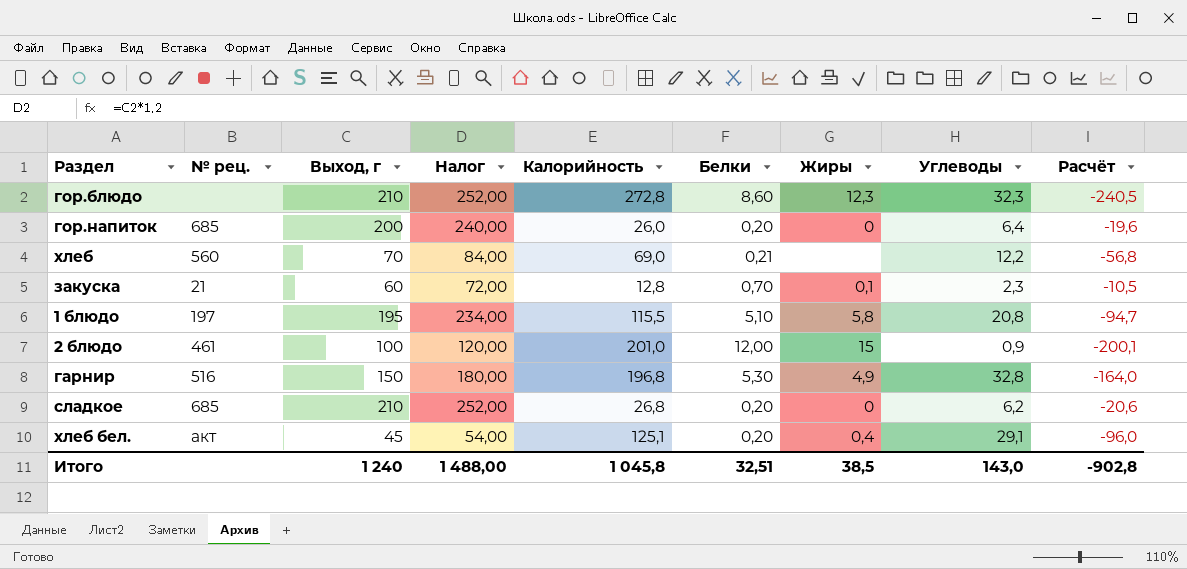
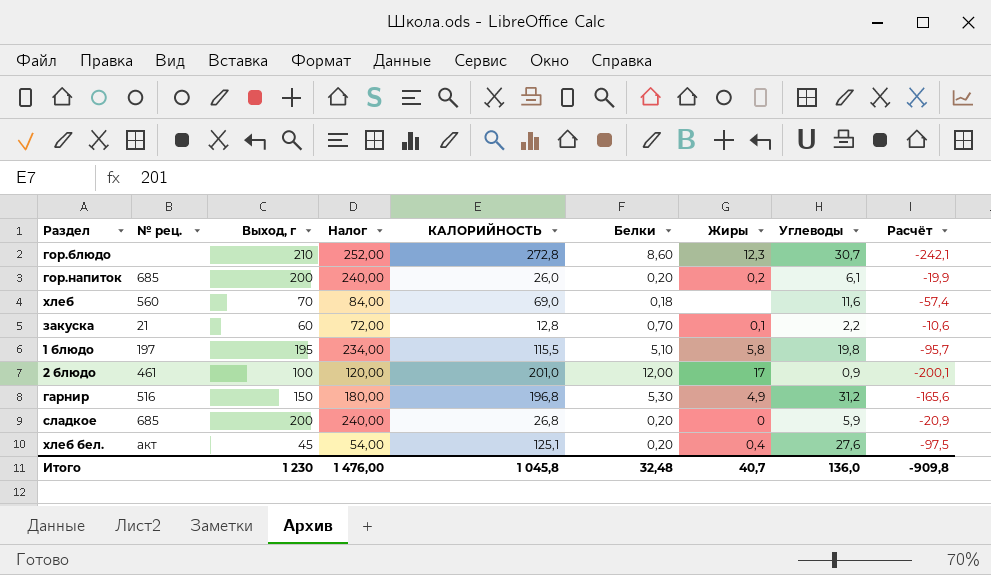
column name: Калорийность -> КАЛОРИЙНОСТЬ
гор.блюдо | Углеводы: 32,3 -> 30,7
гор.блюдо | Расчёт: -240,5 -> -242,1
гор.напиток | Жиры: 0 -> 0,2
гор.напиток | Углеводы: 6,4 -> 6,1
гор.напиток | Расчёт: -19,6 -> -19,9
хлеб | Белки: 0,21 -> 0,18
хлеб | Углеводы: 12,2 -> 11,6
хлеб | Расчёт: -56,8 -> -57,4
закуска | Углеводы: 2,3 -> 2,2
закуска | Расчёт: -10,5 -> -10,6
1 блюдо | Углеводы: 20,8 -> 19,8
1 блюдо | Расчёт: -94,7 -> -95,7
2 блюдо | Жиры: 15 -> 17
гарнир | Углеводы: 32,8 -> 31,2
гарнир | Расчёт: -164,0 -> -165,6
сладкое | Выход, г: 210 -> 200
сладкое | Налог: 252,00 -> 240,00
сладкое | Углеводы: 6,2 -> 5,9
сладкое | Расчёт: -20,6 -> -20,9
хлеб бел. | Углеводы: 29,1 -> 27,6
хлеб бел. | Расчёт: -96,0 -> -97,5
Итого | Выход, г: 1 240 -> 1 230
Итого | Налог: 1 488,00 -> 1 476,00
Итого | Белки: 32,51 -> 32,48
Итого | Жиры: 38,5 -> 40,7
Итого | Углеводы: 143,0 -> 136,0
Итого | Расчёт: -902,8 -> -909,8

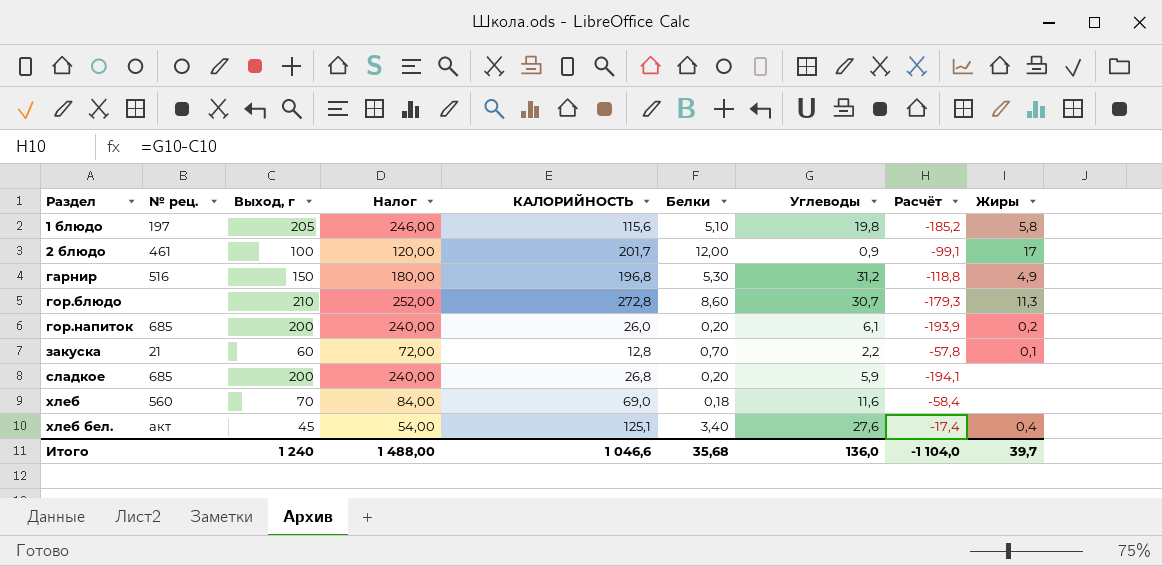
row order: none -> Раздел ascending
column Расчёт | formula: [Углеводы] - [КАЛОРИЙНОСТЬ] -> [Углеводы] - [Выход, г]
column Жиры | position: 7 -> 9
1 блюдо | Выход, г: 195 -> 205
1 блюдо | Налог: 234,00 -> 246,00
1 блюдо | КАЛОРИЙНОСТЬ: 115,5 -> 115,6
2 блюдо | КАЛОРИЙНОСТЬ: 201,0 -> 201,7
гор.блюдо | Жиры: 12,3 -> 11,3
сладкое | Жиры: 0 -> none
хлеб бел. | Белки: 0,20 -> 3,40
Итого | Выход, г: 1 230 -> 1 240
Итого | Налог: 1 476,00 -> 1 488,00
Итого | КАЛОРИЙНОСТЬ: 1 045,8 -> 1 046,6
Итого | Белки: 32,48 -> 35,68
Итого | Расчёт: -909,8 -> -1 104,0
Итого | Жиры: 40,7 -> 39,7

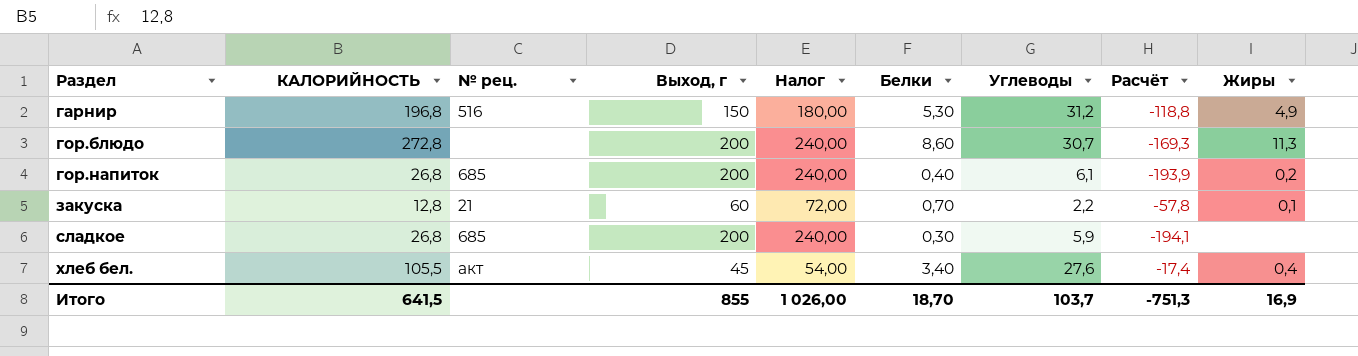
column КАЛОРИЙНОСТЬ | position: 5 -> 2
row 1 блюдо: 197 | 205 | 246,00 | 115,6 | 5,10 | 19,8 | -185,2 | 5,8 -> none
row 2 блюдо: 461 | 100 | 120,00 | 201,7 | 12,00 | 0,9 | -99,1 | 17 -> none
row хлеб: 560 | 70 | 84,00 | 69,0 | 0,18 | 11,6 | -58,4 | none -> none
гор.блюдо | Выход, г: 210 -> 200
гор.блюдо | Налог: 252,00 -> 240,00
гор.блюдо | Расчёт: -179,3 -> -169,3
гор.напиток | КАЛОРИЙНОСТЬ: 26,0 -> 26,8
гор.напиток | Белки: 0,20 -> 0,40
сладкое | Белки: 0,20 -> 0,30
хлеб бел. | КАЛОРИЙНОСТЬ: 125,1 -> 105,5
Итого | КАЛОРИЙНОСТЬ: 1 046,6 -> 641,5
Итого | Выход, г: 1 240 -> 855
Итого | Налог: 1 488,00 -> 1 026,00
Итого | Белки: 35,68 -> 18,70
Итого | Углеводы: 136,0 -> 103,7
Итого | Расчёт: -1 104,0 -> -751,3
Итого | Жиры: 39,7 -> 16,9

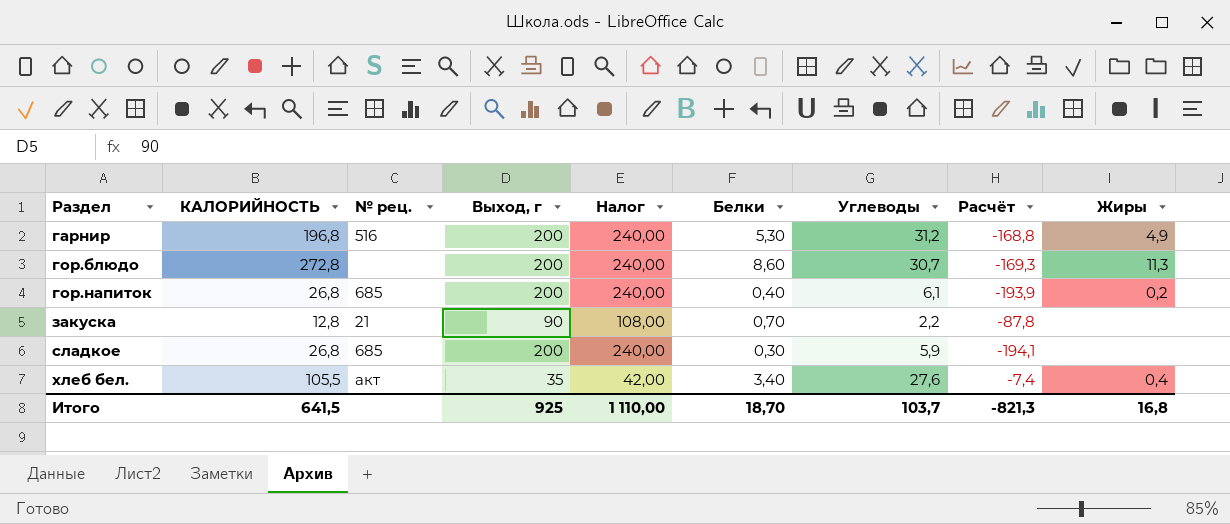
гарнир | Выход, г: 150 -> 200
гарнир | Налог: 180,00 -> 240,00
гарнир | Расчёт: -118,8 -> -168,8
закуска | Выход, г: 60 -> 90
закуска | Налог: 72,00 -> 108,00
закуска | Расчёт: -57,8 -> -87,8
закуска | Жиры: 0,1 -> none
хлеб бел. | Выход, г: 45 -> 35
хлеб бел. | Налог: 54,00 -> 42,00
хлеб бел. | Расчёт: -17,4 -> -7,4
Итого | Выход, г: 855 -> 925
Итого | Налог: 1 026,00 -> 1 110,00
Итого | Расчёт: -751,3 -> -821,3
Итого | Жиры: 16,9 -> 16,8

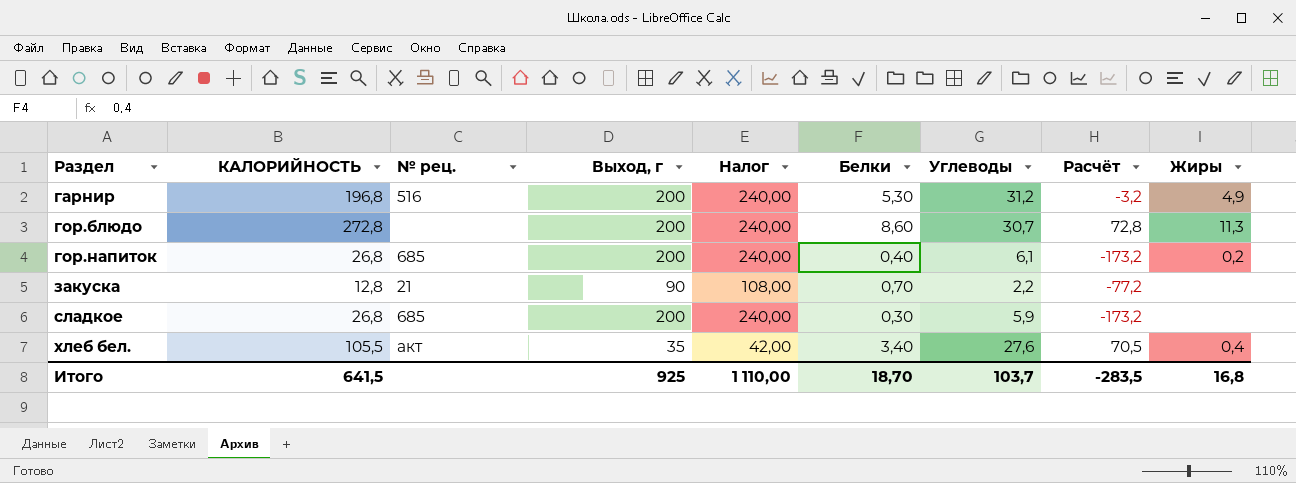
column Расчёт | formula: [Углеводы] - [Выход, г] -> [КАЛОРИЙНОСТЬ] - [Выход, г]
Итого | Расчёт: -821,3 -> -283,5

